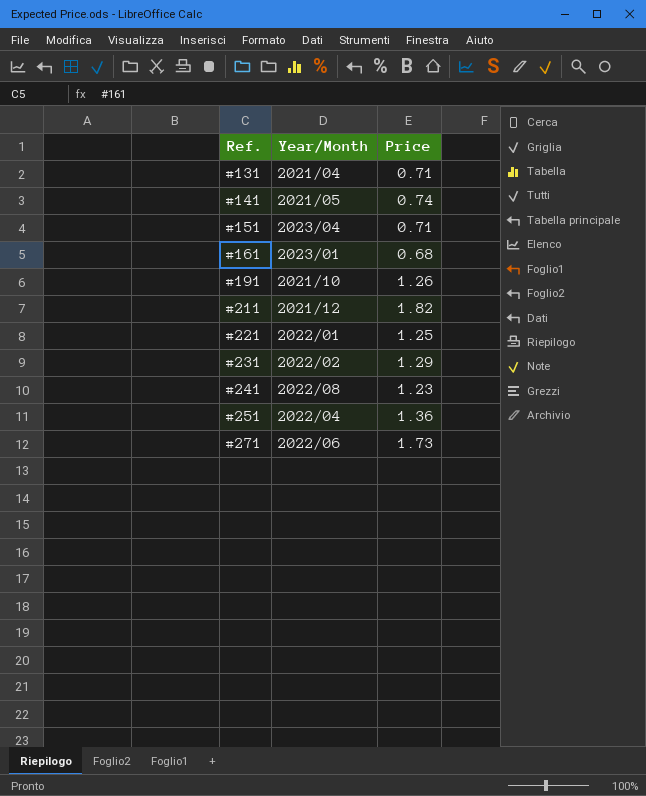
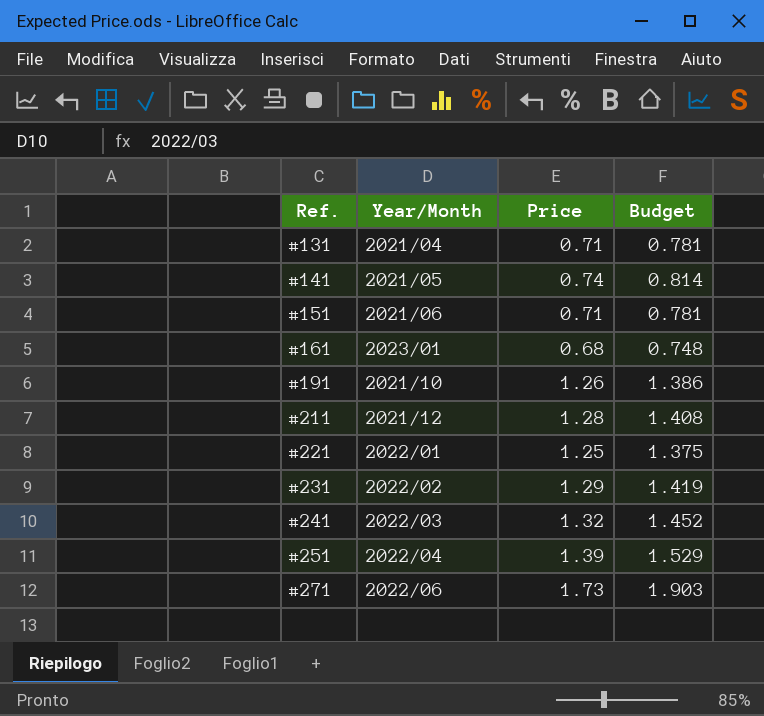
column Budget | formula: none -> [Price] * 1.1
#151 | Year/Month: 2023/04 -> 2021/06
#211 | Price: 1.82 -> 1.28
#241 | Year/Month: 2022/08 -> 2022/03
#241 | Price: 1.23 -> 1.32
#251 | Price: 1.36 -> 1.39

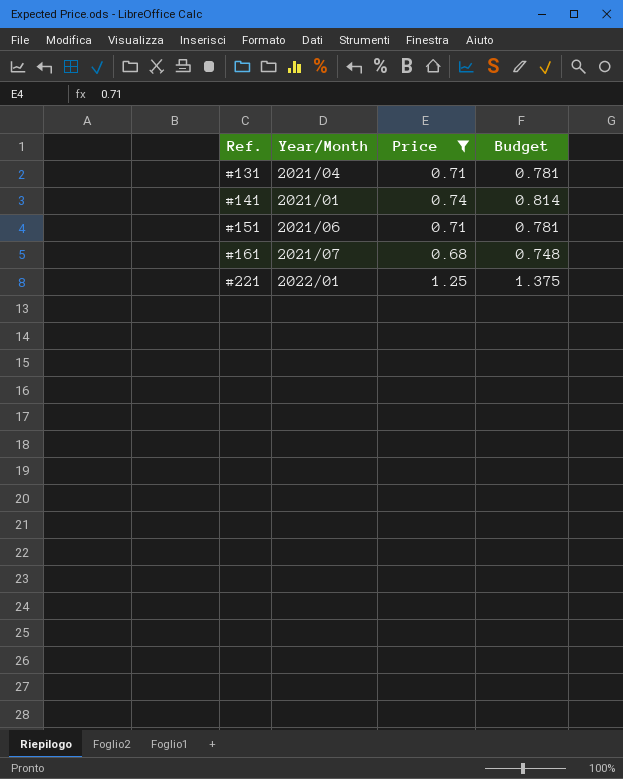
filter: none -> Price <= 1.25
#141 | Year/Month: 2021/05 -> 2021/01
#161 | Year/Month: 2023/01 -> 2021/07

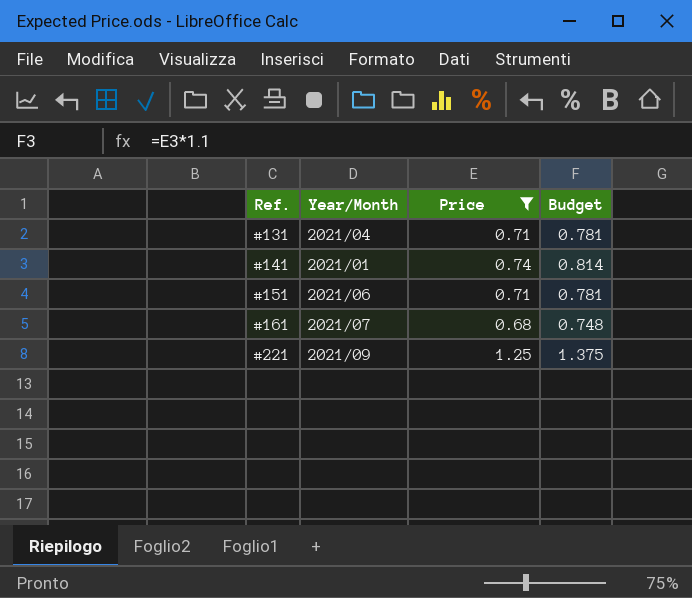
#221 | Year/Month: 2022/01 -> 2021/09

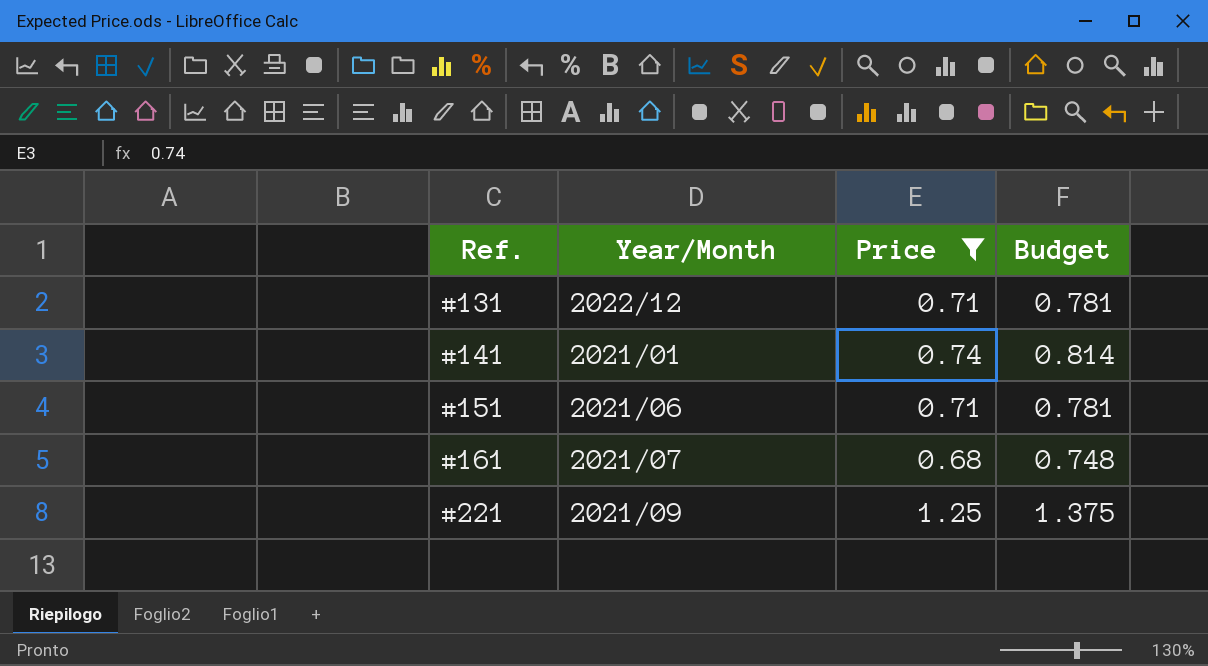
#131 | Year/Month: 2021/04 -> 2022/12

